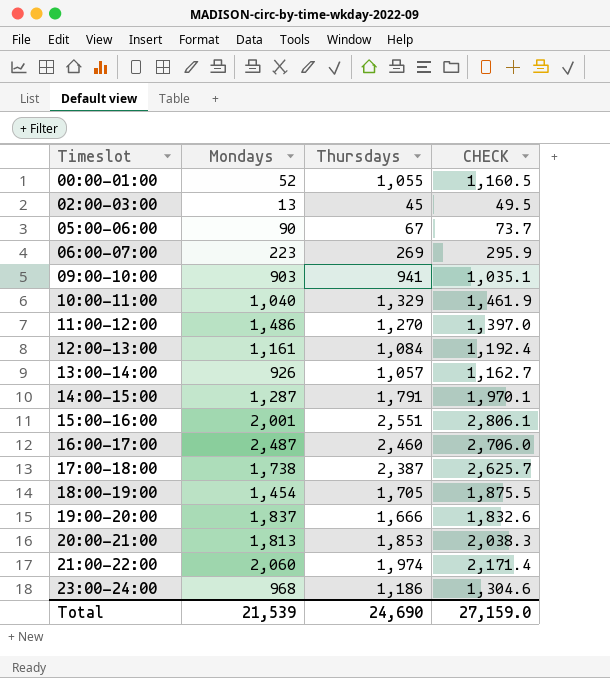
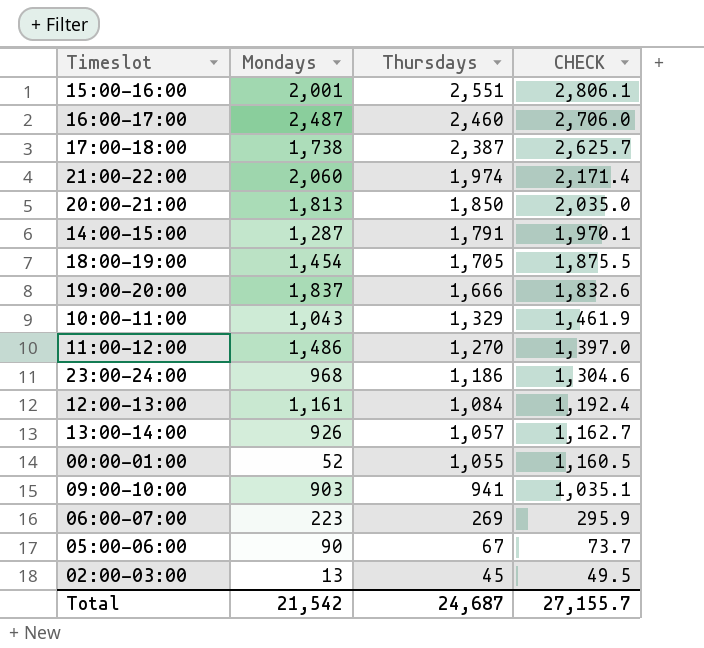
row order: Timeslot ascending -> Thursdays descending
20:00-21:00 | Thursdays: 1,853 -> 1,850
20:00-21:00 | CHECK: 2,038.3 -> 2,035.0
10:00-11:00 | Mondays: 1,040 -> 1,043
Total | Mondays: 21,539 -> 21,542
Total | Thursdays: 24,690 -> 24,687
Total | CHECK: 27,159.0 -> 27,155.7

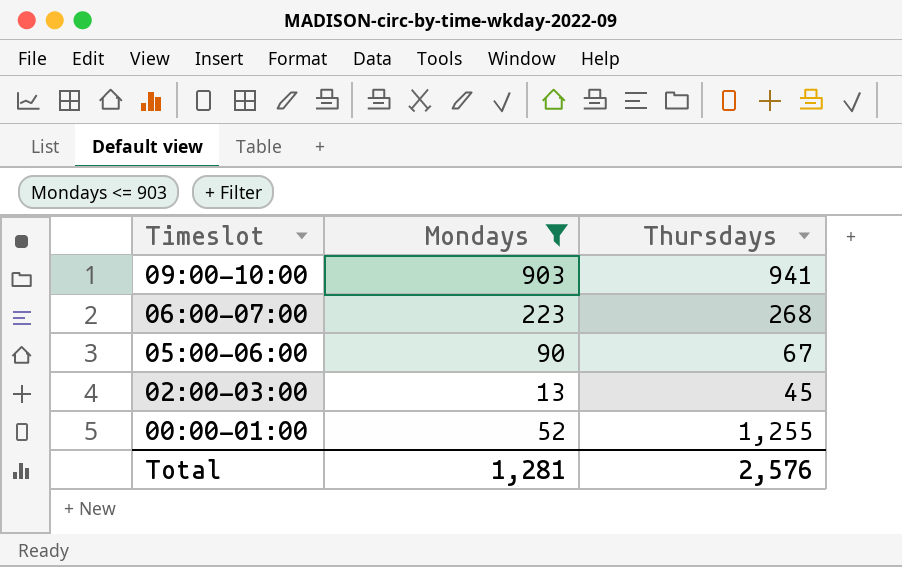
filter: none -> Mondays <= 903
row order: Thursdays descending -> Timeslot descending
column CHECK | formula: [Thursdays] * 1.1 -> none
06:00-07:00 | Thursdays: 269 -> 268
00:00-01:00 | Thursdays: 1,055 -> 1,255
Total | Mondays: 21,542 -> 1,281
Total | Thursdays: 24,687 -> 2,576

